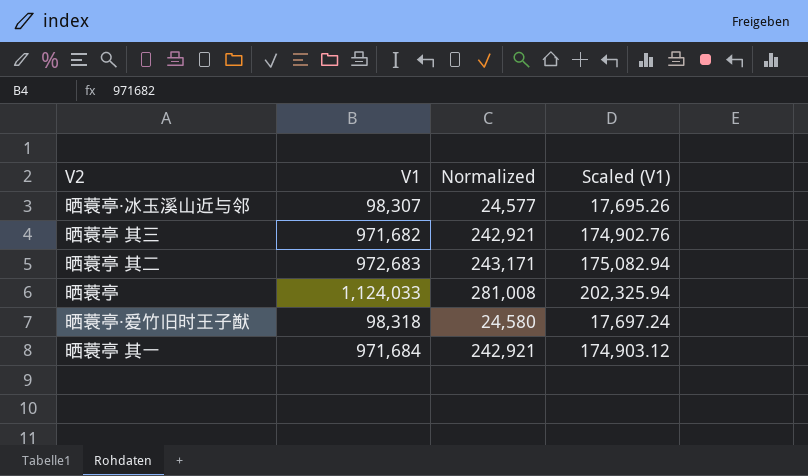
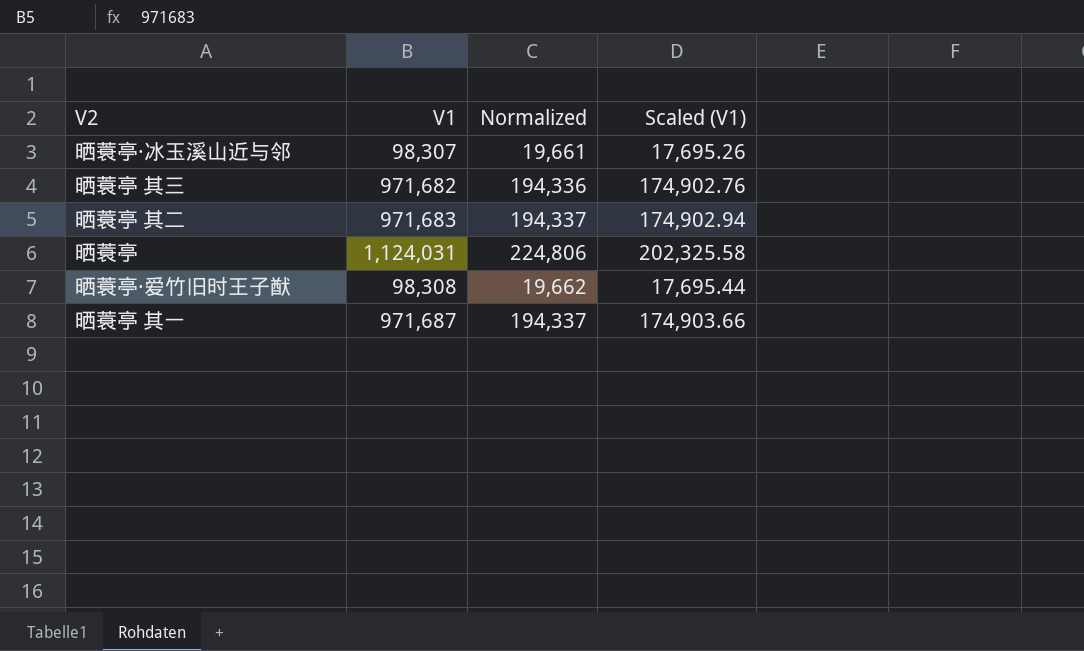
column Normalized | formula: [V1] * 0.25 -> [V1] * 0.2
晒蓑亭 其二 | V1: 972,683 -> 971,683
晒蓑亭 其二 | Scaled (V1): 175,082.94 -> 174,902.94
晒蓑亭 | V1: 1,124,033 -> 1,124,031
晒蓑亭 | Scaled (V1): 202,325.94 -> 202,325.58
晒蓑亭·爱竹旧时王子猷 | V1: 98,318 -> 98,308
晒蓑亭·爱竹旧时王子猷 | Scaled (V1): 17,697.24 -> 17,695.44
晒蓑亭 其一 | V1: 971,684 -> 971,687
晒蓑亭 其一 | Scaled (V1): 174,903.12 -> 174,903.66

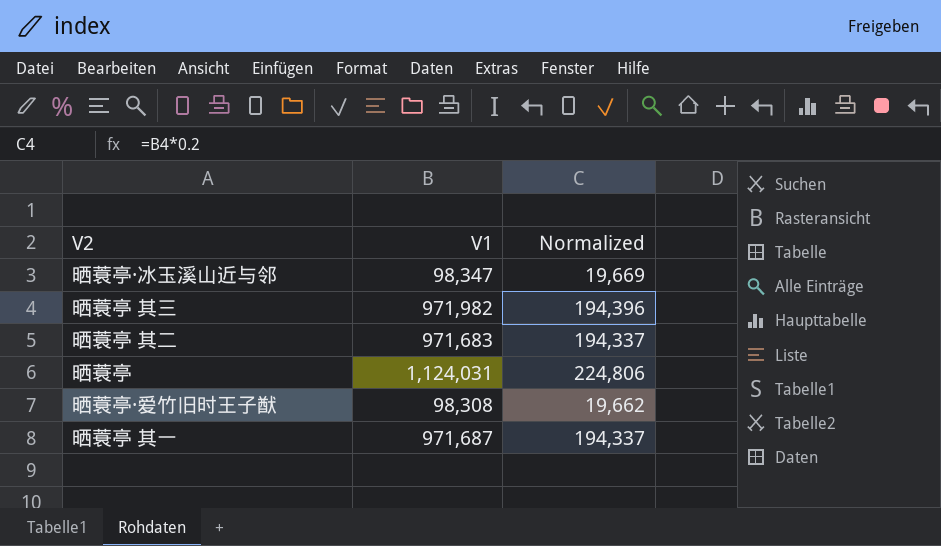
column Scaled (V1) | formula: [V1] * 0.18 -> none
晒蓑亭·冰玉溪山近与邻 | V1: 98,307 -> 98,347
晒蓑亭·冰玉溪山近与邻 | Normalized: 19,661 -> 19,669
晒蓑亭 其三 | V1: 971,682 -> 971,982
晒蓑亭 其三 | Normalized: 194,336 -> 194,396

